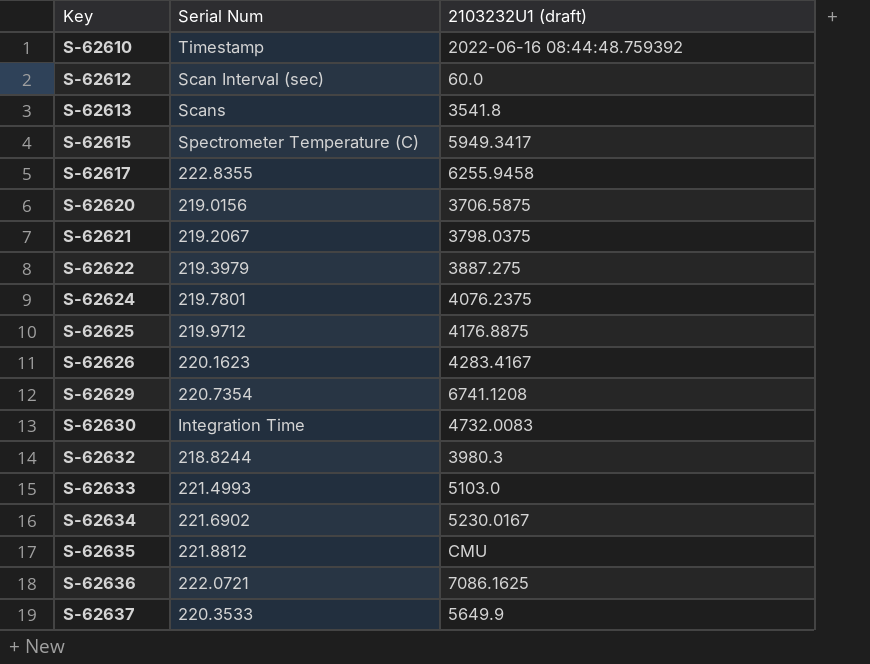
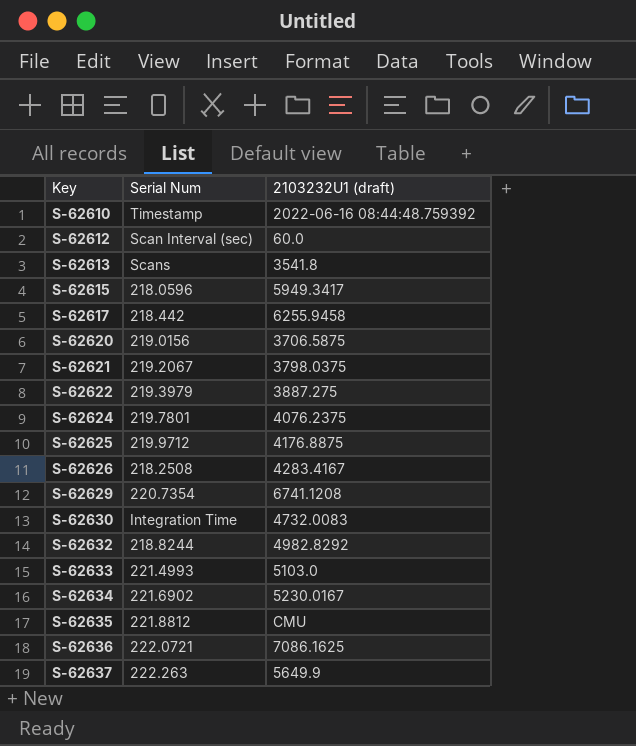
S-62615 | Serial Num: Spectrometer Temperature (C) -> 218.0596
S-62617 | Serial Num: 222.8355 -> 218.442
S-62626 | Serial Num: 220.1623 -> 218.2508
S-62632 | 2103232U1 (draft): 3980.3 -> 4982.8292
S-62637 | Serial Num: 220.3533 -> 222.263

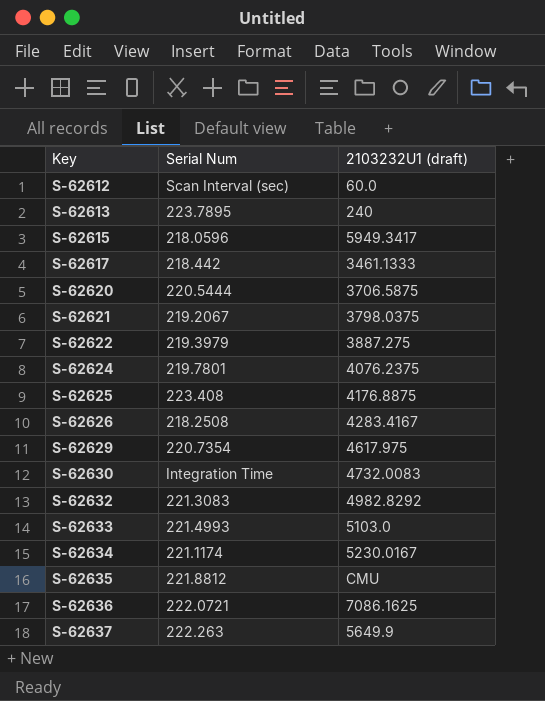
row S-62610: Timestamp | 2022-06-16 08:44:48.759392 -> none
S-62613 | Serial Num: Scans -> 223.7895
S-62613 | 2103232U1 (draft): 3541.8 -> 240
S-62617 | 2103232U1 (draft): 6255.9458 -> 3461.1333
S-62620 | Serial Num: 219.0156 -> 220.5444
S-62625 | Serial Num: 219.9712 -> 223.408
S-62629 | 2103232U1 (draft): 6741.1208 -> 4617.975
S-62632 | Serial Num: 218.8244 -> 221.3083
S-62634 | Serial Num: 221.6902 -> 221.1174

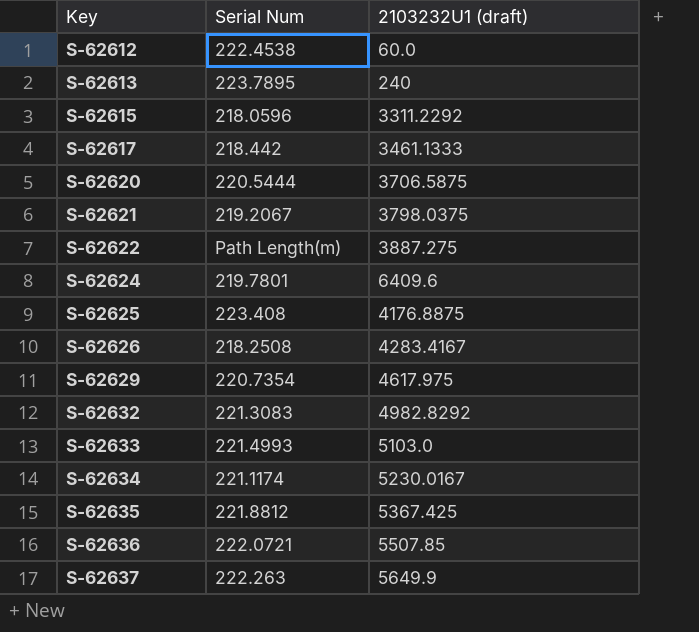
row S-62630: Integration Time | 4732.0083 -> none
S-62612 | Serial Num: Scan Interval (sec) -> 222.4538
S-62615 | 2103232U1 (draft): 5949.3417 -> 3311.2292
S-62622 | Serial Num: 219.3979 -> Path Length(m)
S-62624 | 2103232U1 (draft): 4076.2375 -> 6409.6
S-62635 | 2103232U1 (draft): CMU -> 5367.425
S-62636 | 2103232U1 (draft): 7086.1625 -> 5507.85

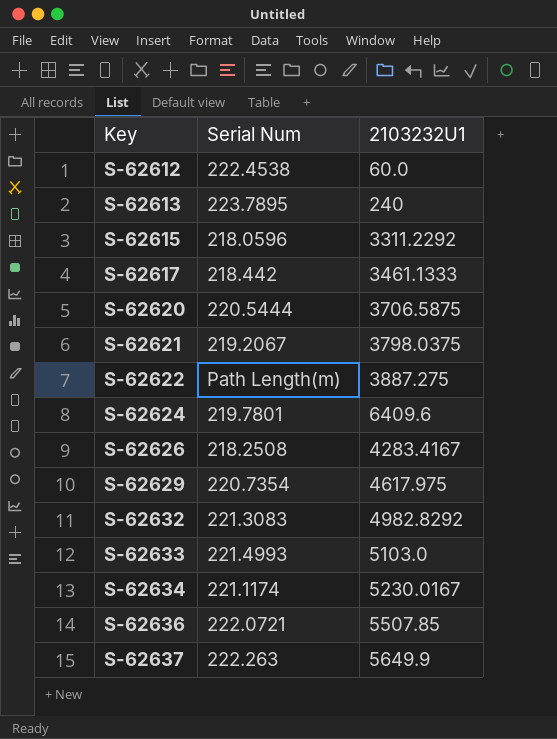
column name: 2103232U1 (draft) -> 2103232U1
row S-62625: 223.408 | 4176.8875 -> none
row S-62635: 221.8812 | 5367.425 -> none

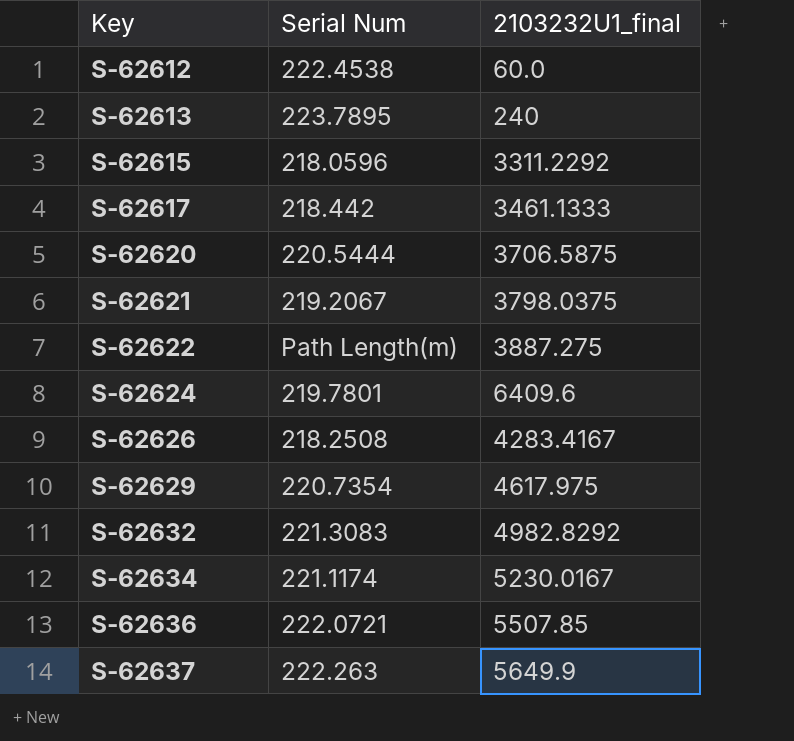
column name: 2103232U1 -> 2103232U1_final
row S-62633: 221.4993 | 5103.0 -> none

